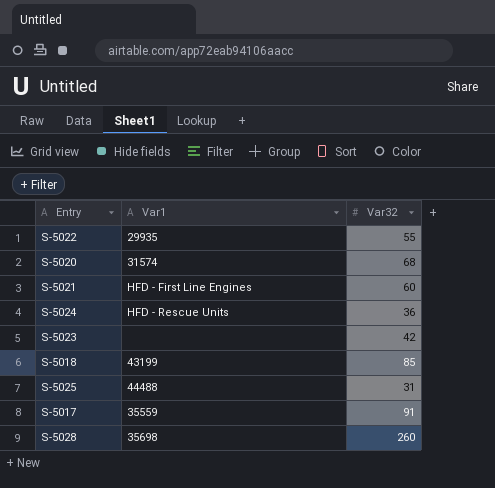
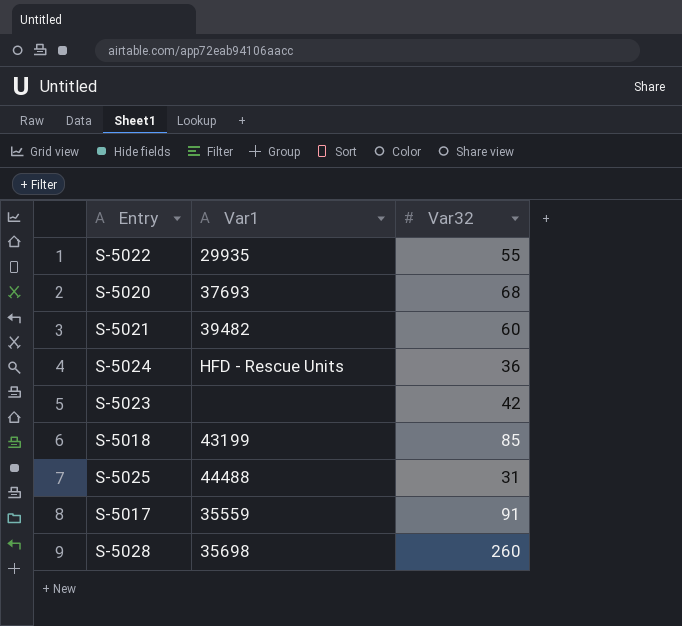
S-5020 | Var1: 31574 -> 37693
S-5021 | Var1: HFD - First Line Engines -> 39482

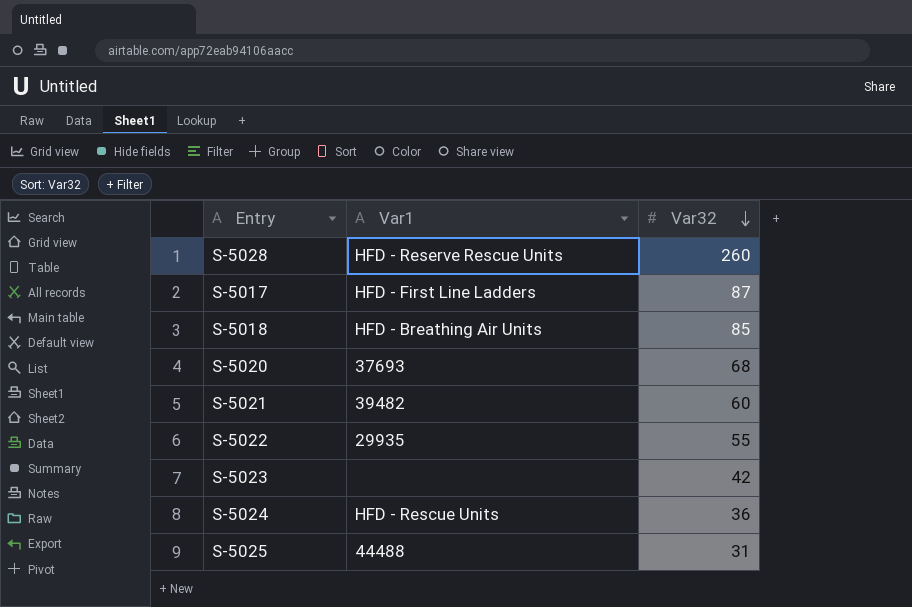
row order: none -> Var32 descending
S-5028 | Var1: 35698 -> HFD - Reserve Rescue Units
S-5017 | Var1: 35559 -> HFD - First Line Ladders
S-5017 | Var32: 91 -> 87
S-5018 | Var1: 43199 -> HFD - Breathing Air Units

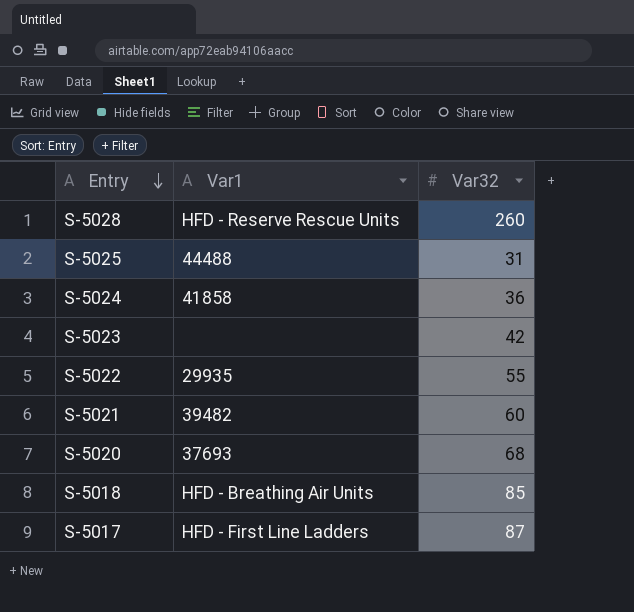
row order: Var32 descending -> Entry descending
S-5024 | Var1: HFD - Rescue Units -> 41858

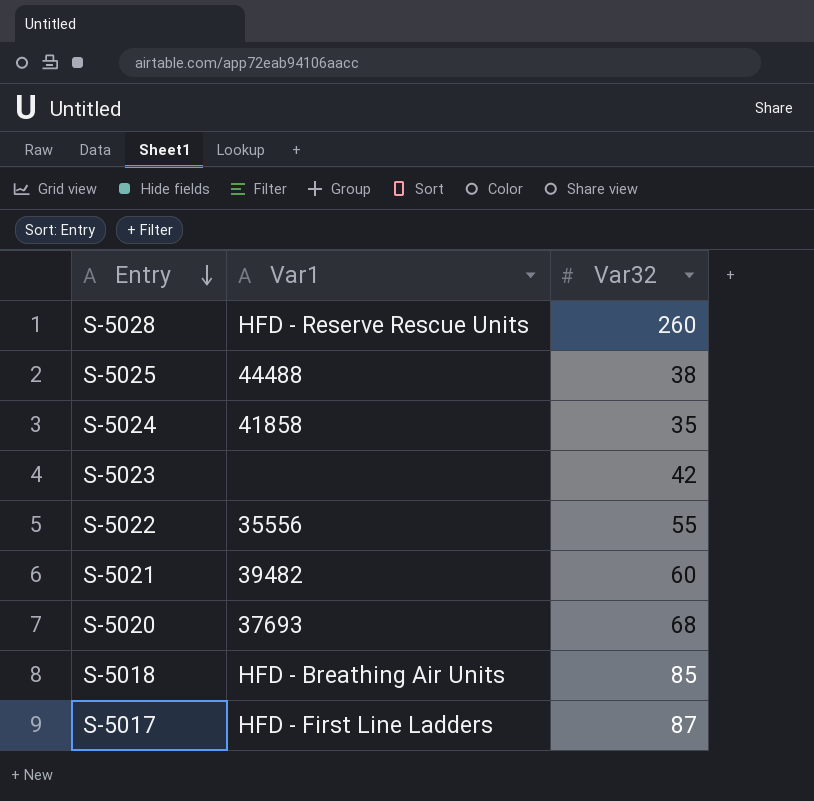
S-5025 | Var32: 31 -> 38
S-5024 | Var32: 36 -> 35
S-5022 | Var1: 29935 -> 35556

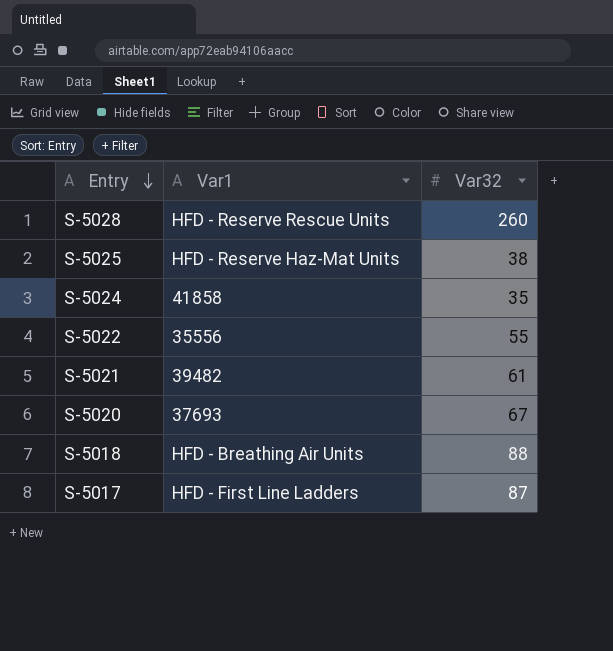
row S-5023: none | 42 -> none
S-5025 | Var1: 44488 -> HFD - Reserve Haz-Mat Units
S-5021 | Var32: 60 -> 61
S-5020 | Var32: 68 -> 67
S-5018 | Var32: 85 -> 88

